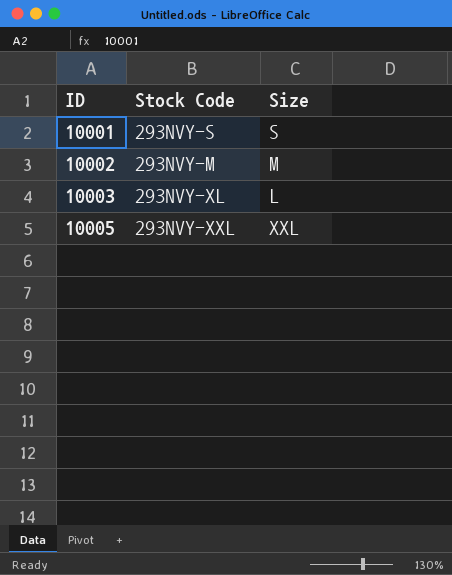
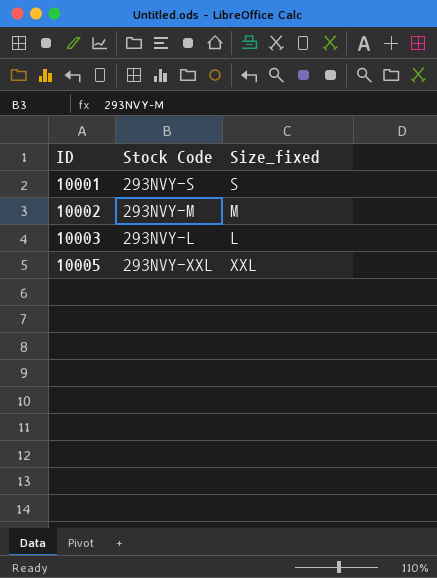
column name: Size -> Size_fixed
10003 | Stock Code: 293NVY-XL -> 293NVY-L

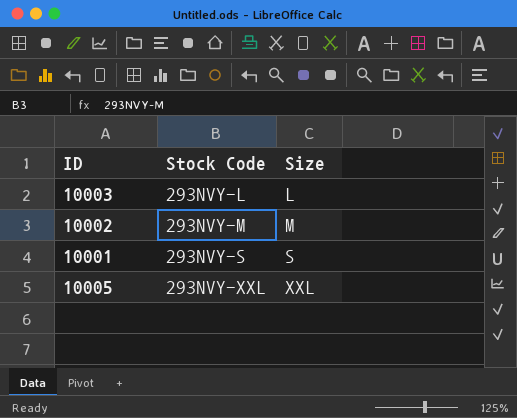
row order: ID ascending -> Stock Code ascending
column name: Size_fixed -> Size

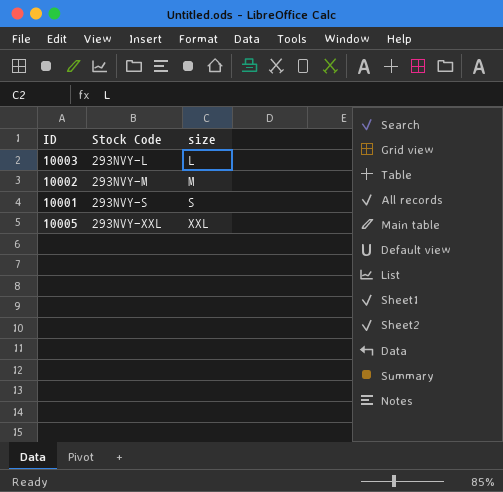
column name: Size -> size

